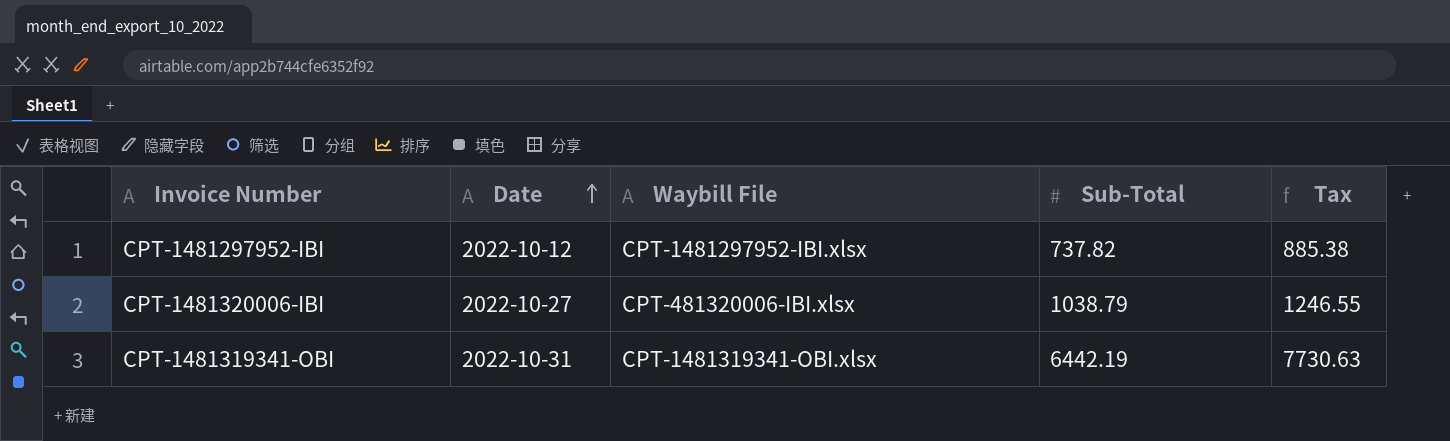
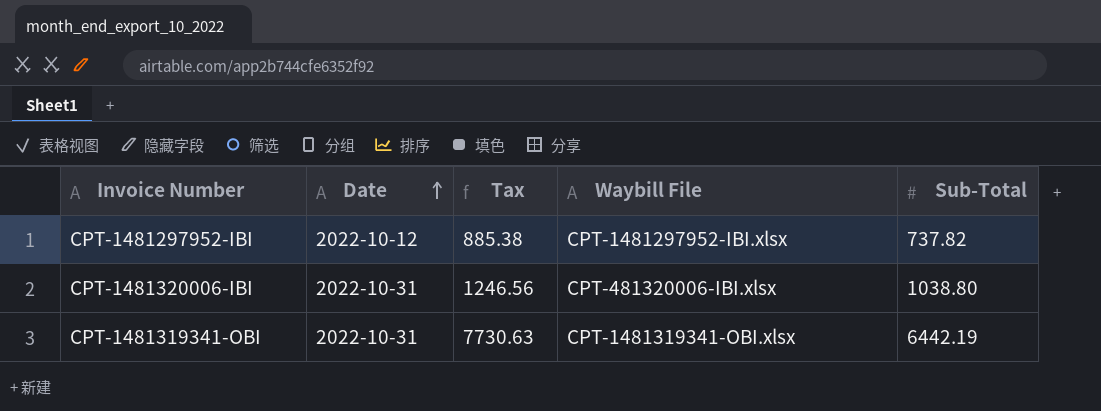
column Tax | position: 5 -> 3
CPT-1481320006-IBI | Date: 2022-10-27 -> 2022-10-31
CPT-1481320006-IBI | Tax: 1246.55 -> 1246.56
CPT-1481320006-IBI | Sub-Total: 1038.79 -> 1038.80

